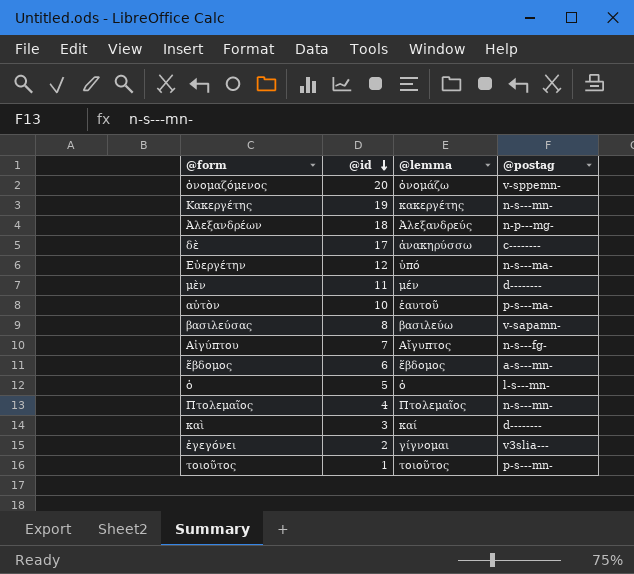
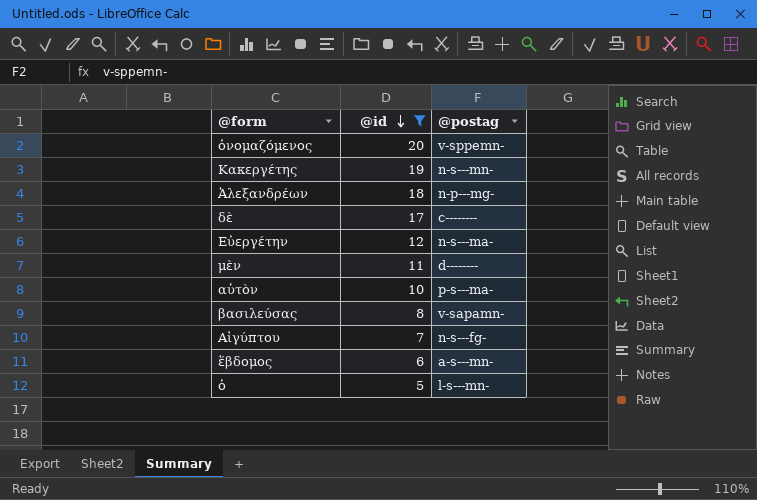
filter: none -> @id >= 5
column @lemma | position: 3 -> none

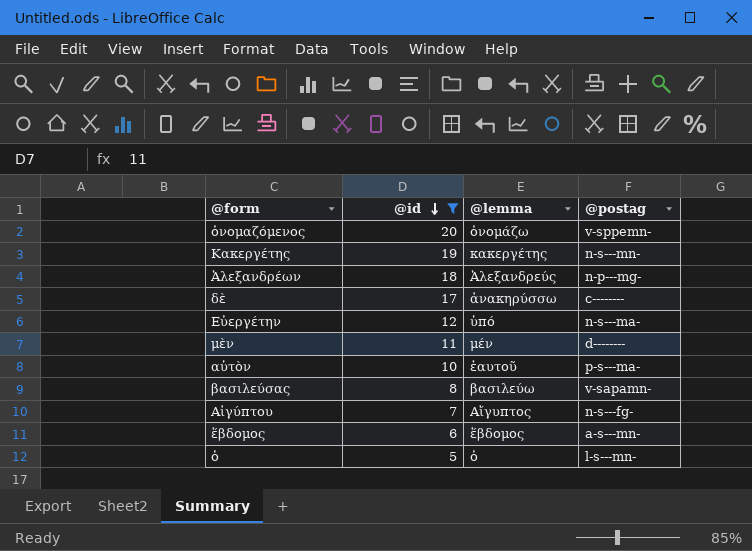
column @lemma | position: none -> 3

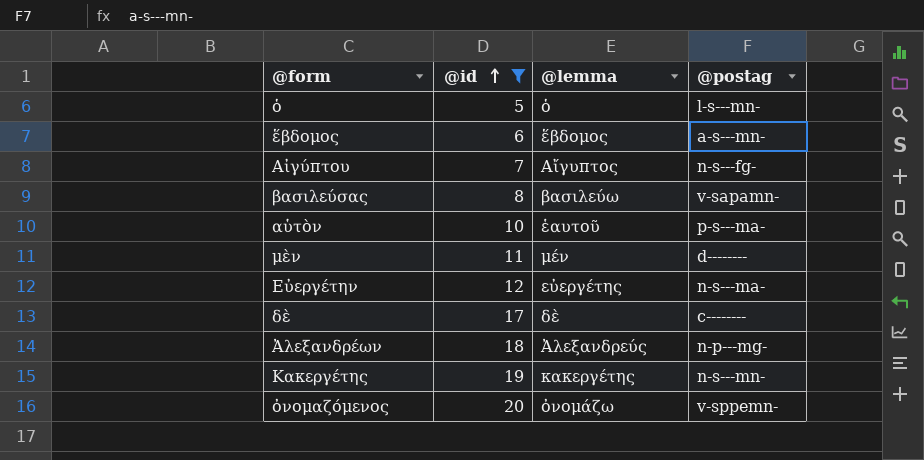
row order: @id descending -> @id ascending
Εὐεργέτην | @lemma: ὑπό -> εὐεργέτης
δὲ | @lemma: ἀνακηρύσσω -> δὲ

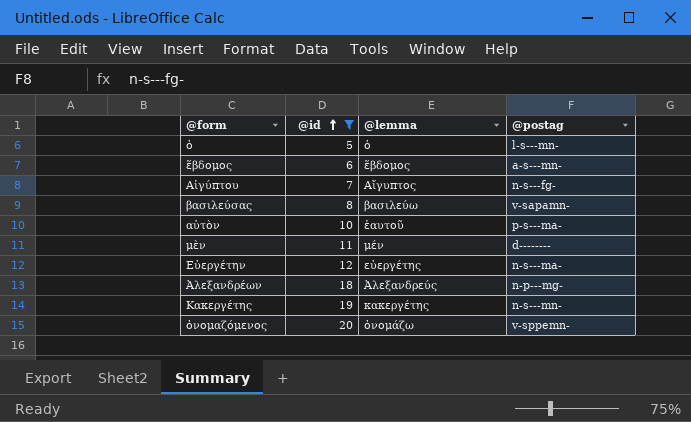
row δὲ: 17 | δὲ | c-------- -> none

